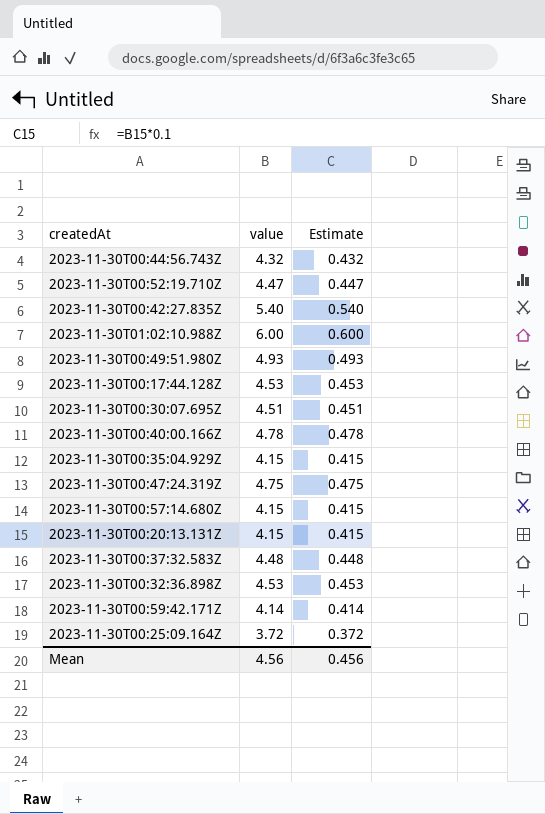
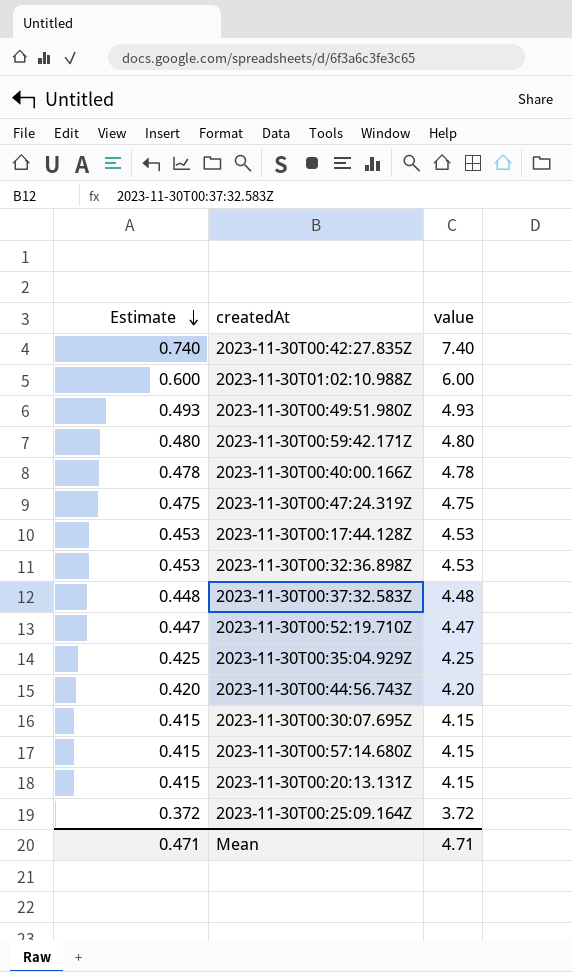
row order: none -> Estimate descending
column Estimate | position: 3 -> 1
2023-11-30T00:42:27.835Z | Estimate: 0.540 -> 0.740
2023-11-30T00:42:27.835Z | value: 5.40 -> 7.40
2023-11-30T00:59:42.171Z | Estimate: 0.414 -> 0.480
2023-11-30T00:59:42.171Z | value: 4.14 -> 4.80
2023-11-30T00:35:04.929Z | Estimate: 0.415 -> 0.425
2023-11-30T00:35:04.929Z | value: 4.15 -> 4.25
2023-11-30T00:44:56.743Z | Estimate: 0.432 -> 0.420
2023-11-30T00:44:56.743Z | value: 4.32 -> 4.20
2023-11-30T00:30:07.695Z | Estimate: 0.451 -> 0.415
2023-11-30T00:30:07.695Z | value: 4.51 -> 4.15
Mean | Estimate: 0.456 -> 0.471
Mean | value: 4.56 -> 4.71

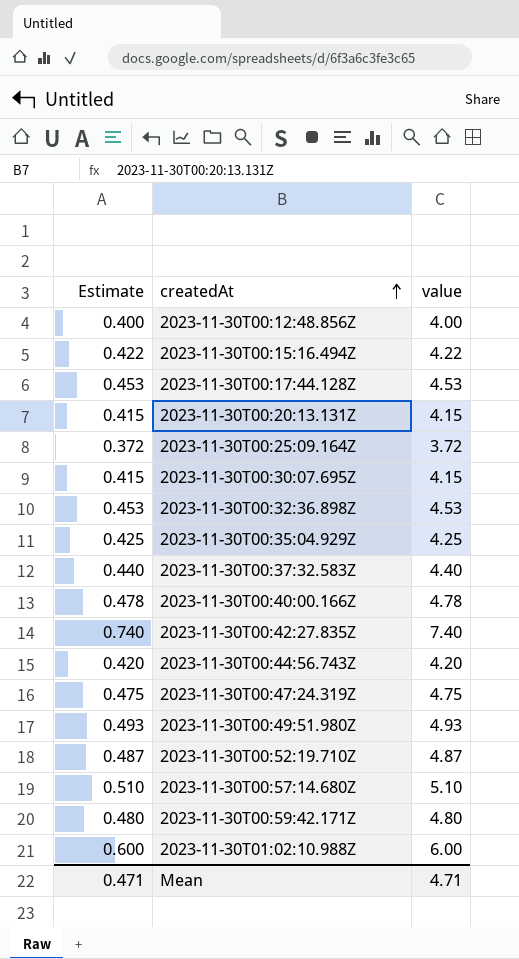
row order: Estimate descending -> createdAt ascending
row 2023-11-30T00:12:48.856Z: none -> 0.400 | 4.00
row 2023-11-30T00:15:16.494Z: none -> 0.422 | 4.22
2023-11-30T00:37:32.583Z | Estimate: 0.448 -> 0.440
2023-11-30T00:37:32.583Z | value: 4.48 -> 4.40
2023-11-30T00:52:19.710Z | Estimate: 0.447 -> 0.487
2023-11-30T00:52:19.710Z | value: 4.47 -> 4.87
2023-11-30T00:57:14.680Z | Estimate: 0.415 -> 0.510
2023-11-30T00:57:14.680Z | value: 4.15 -> 5.10

